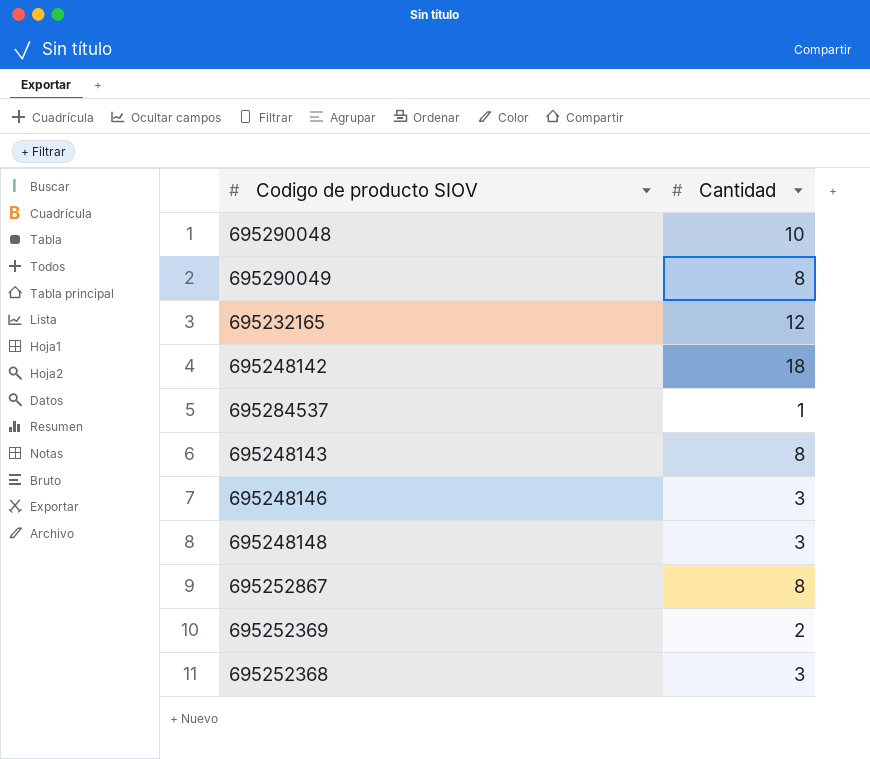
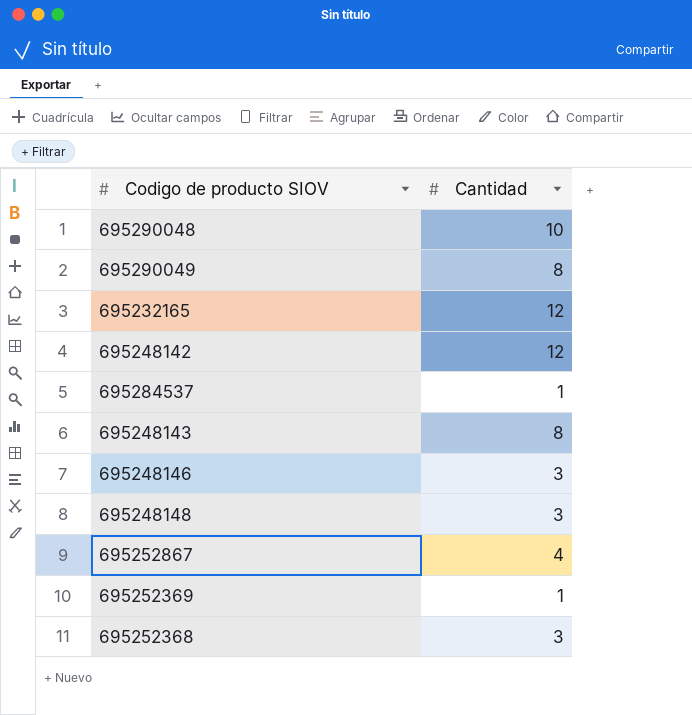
695248142 | Cantidad: 18 -> 12
695252867 | Cantidad: 8 -> 4
695252369 | Cantidad: 2 -> 1

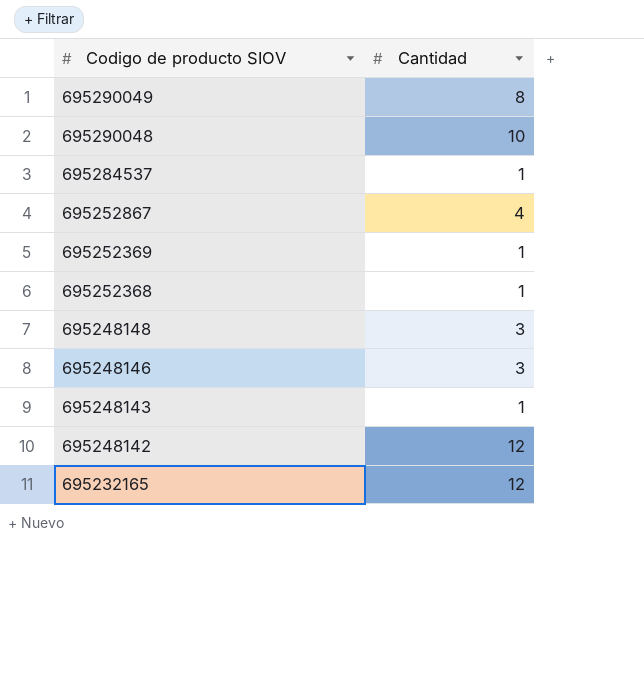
row order: none -> Codigo de producto SIOV descending
695252368 | Cantidad: 3 -> 1
695248143 | Cantidad: 8 -> 1

